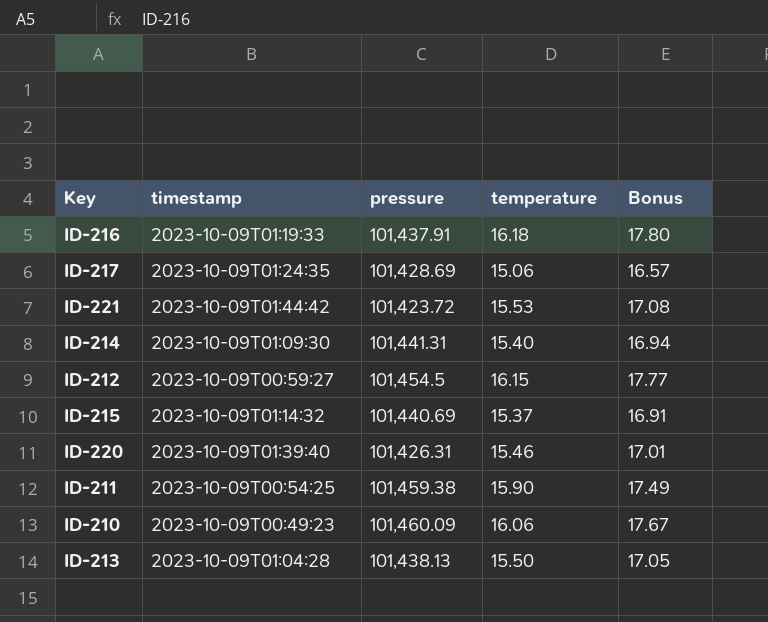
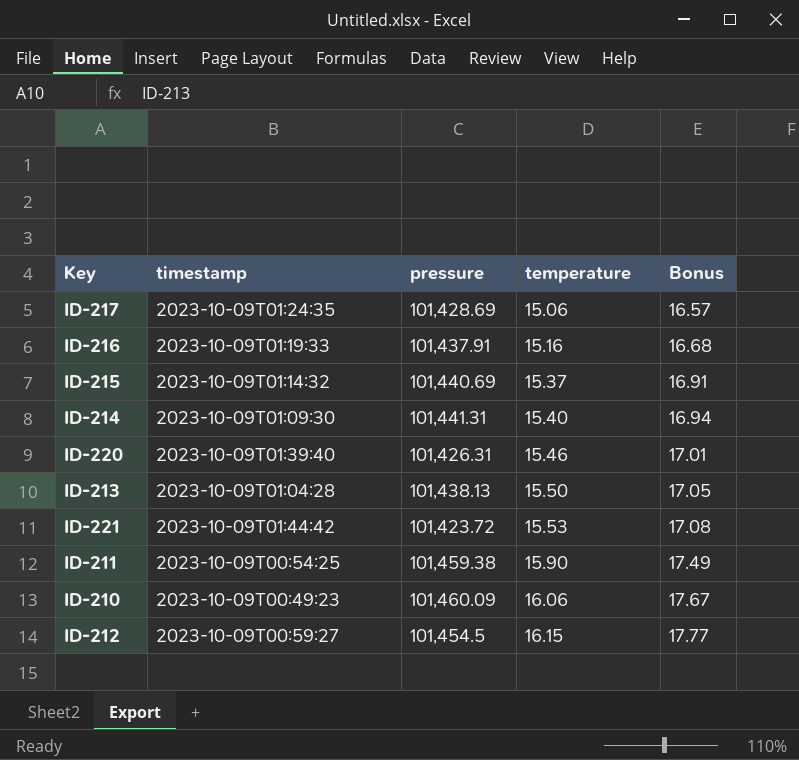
row order: none -> temperature ascending
ID-216 | temperature: 16.18 -> 15.16
ID-216 | Bonus: 17.80 -> 16.68

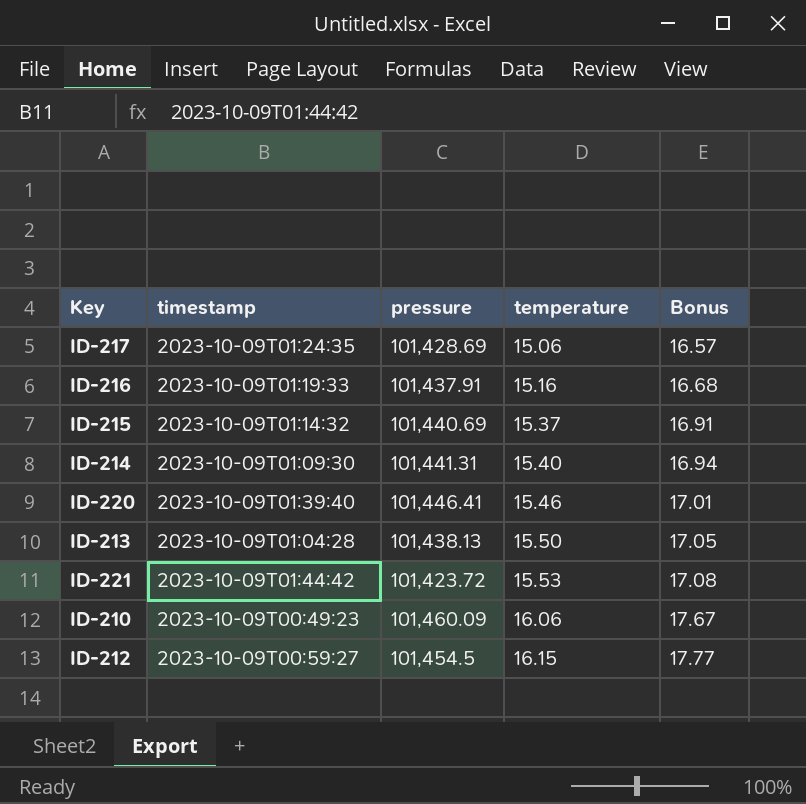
row ID-211: 2023-10-09T00:54:25 | 101,459.38 | 15.90 | 17.49 -> none
ID-220 | pressure: 101,426.31 -> 101,446.41

